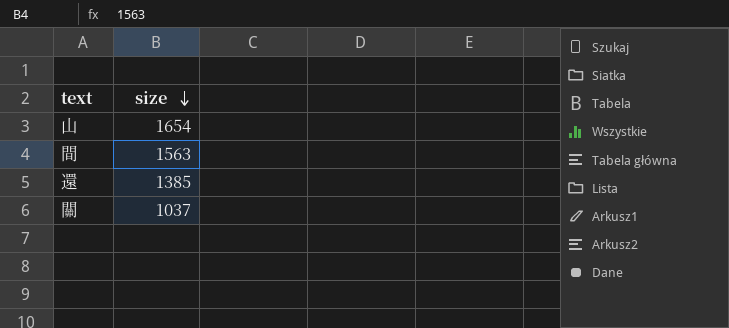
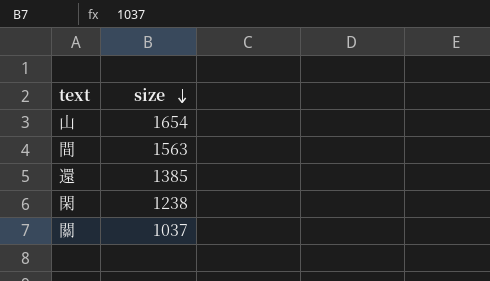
row 閑: none -> 1238

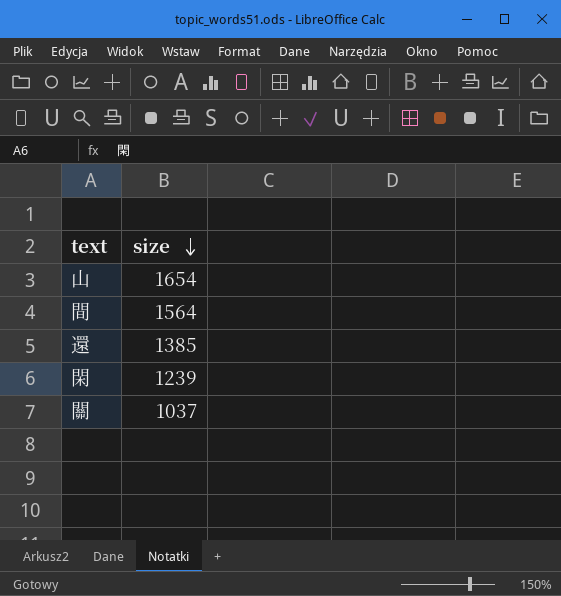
間 | size: 1563 -> 1564
閑 | size: 1238 -> 1239

